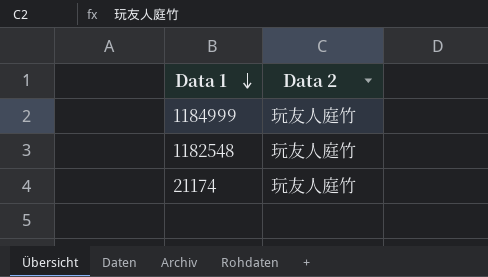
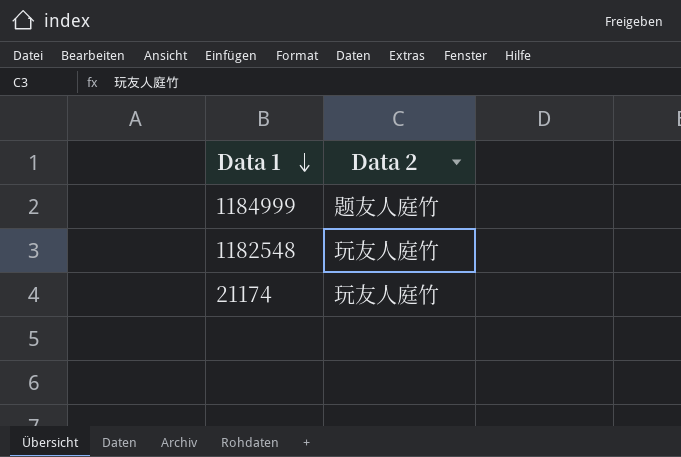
1184999 | Data 2: 玩友人庭竹 -> 题友人庭竹

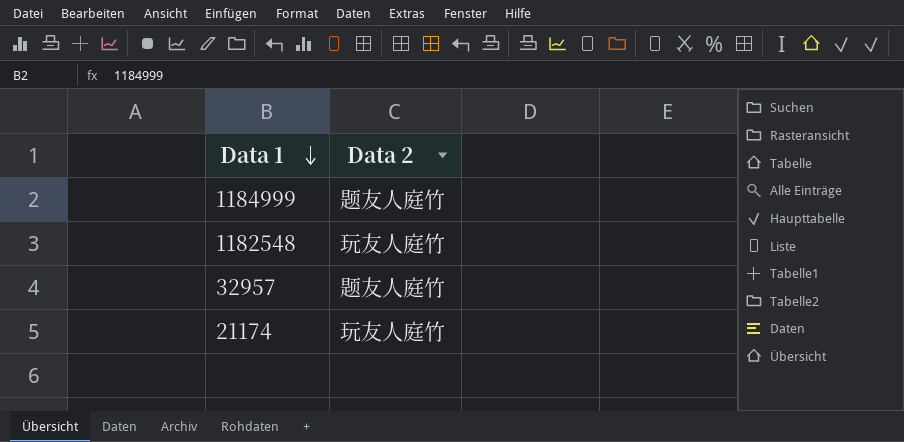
row 32957: none -> 题友人庭竹

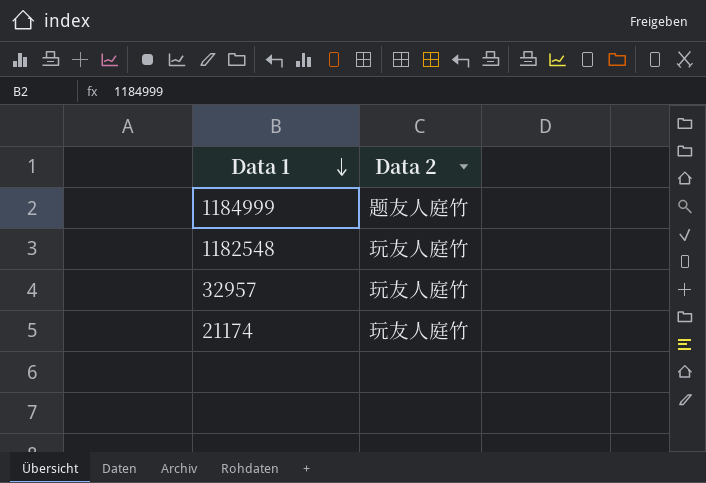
32957 | Data 2: 题友人庭竹 -> 玩友人庭竹

